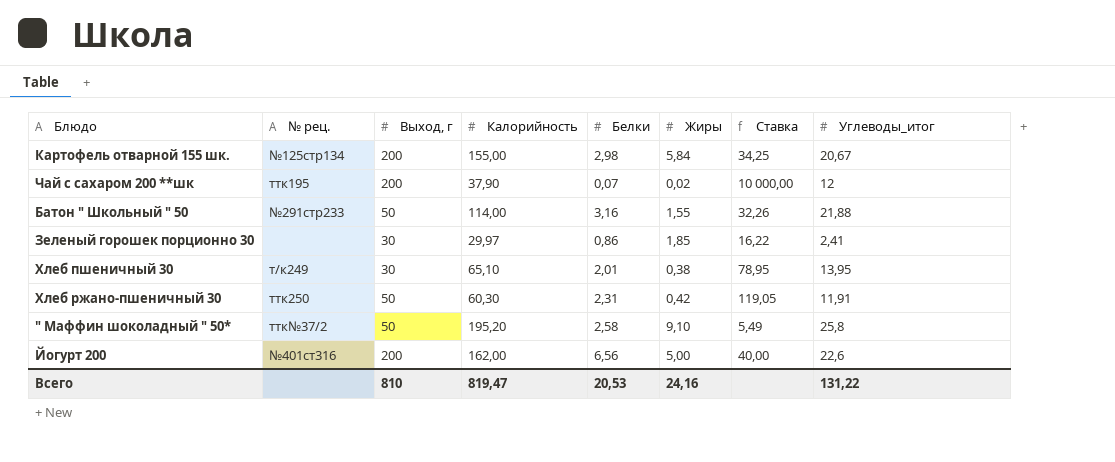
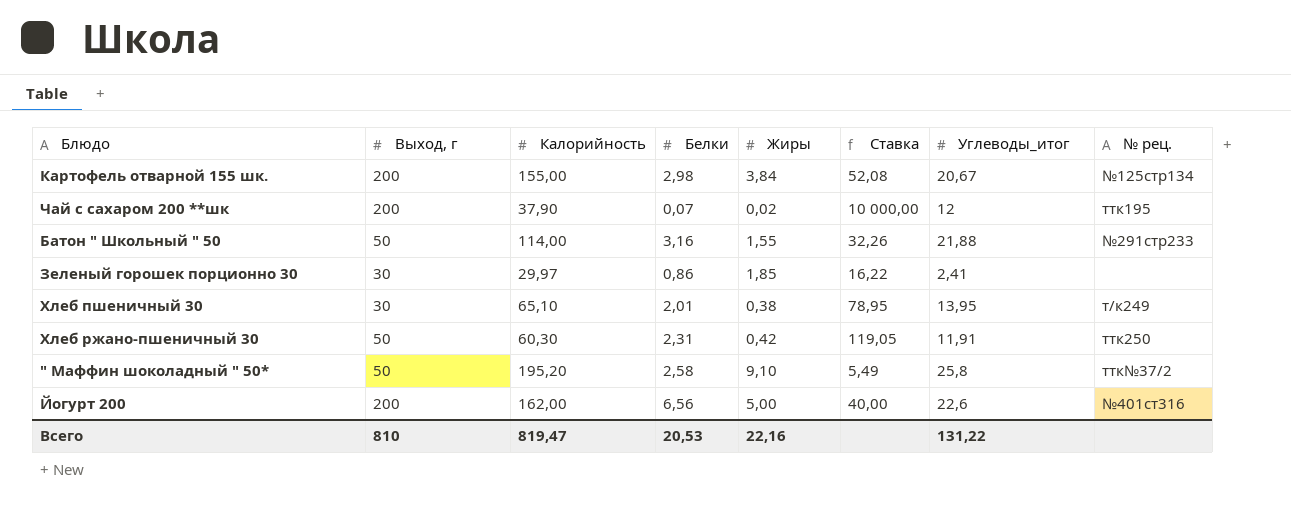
column № рец. | position: 2 -> 8
Картофель отварной 155 шк. | Жиры: 5,84 -> 3,84
Картофель отварной 155 шк. | Ставка: 34,25 -> 52,08
Всего | Жиры: 24,16 -> 22,16

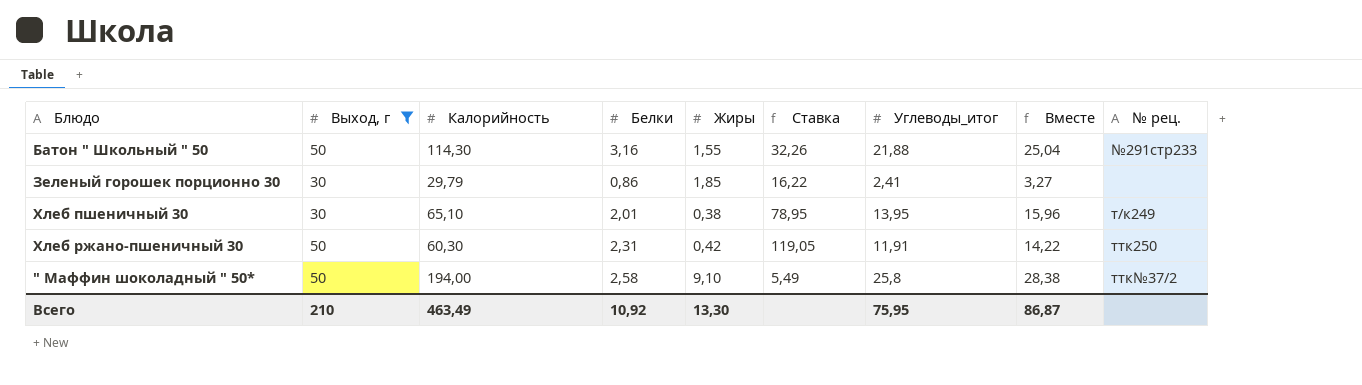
filter: none -> Выход, г != 200
column Вместе | formula: none -> [Белки] + [Углеводы_итог]
Батон " Школьный " 50 | Калорийность: 114,00 -> 114,30
Зеленый горошек порционно 30 | Калорийность: 29,97 -> 29,79
" Маффин шоколадный " 50* | Калорийность: 195,20 -> 194,00
Всего | Выход, г: 810 -> 210
Всего | Калорийность: 819,47 -> 463,49
Всего | Белки: 20,53 -> 10,92
Всего | Жиры: 22,16 -> 13,30
Всего | Углеводы_итог: 131,22 -> 75,95

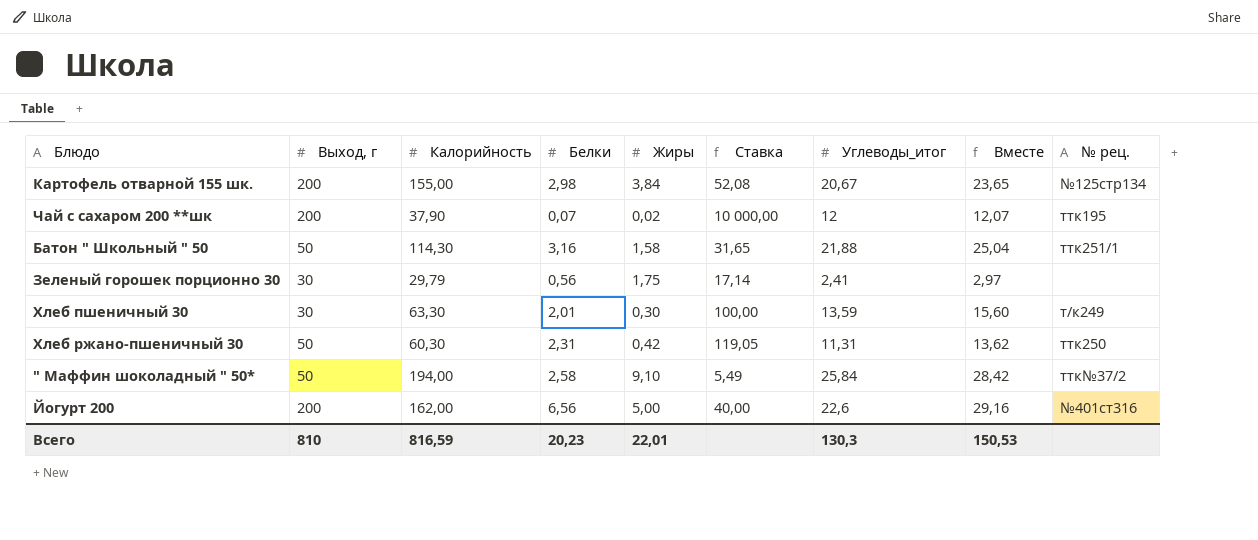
filter: Выход, г != 200 -> none
Батон " Школьный " 50 | Жиры: 1,55 -> 1,58
Батон " Школьный " 50 | Ставка: 32,26 -> 31,65
Батон " Школьный " 50 | № рец.: №291стр233 -> ттк251/1
Зеленый горошек порционно 30 | Белки: 0,86 -> 0,56
Зеленый горошек порционно 30 | Жиры: 1,85 -> 1,75
Зеленый горошек порционно 30 | Ставка: 16,22 -> 17,14
Зеленый горошек порционно 30 | Вместе: 3,27 -> 2,97
Хлеб пшеничный 30 | Калорийность: 65,10 -> 63,30
Хлеб пшеничный 30 | Жиры: 0,38 -> 0,30
Хлеб пшеничный 30 | Ставка: 78,95 -> 100,00
Хлеб пшеничный 30 | Углеводы_итог: 13,95 -> 13,59
Хлеб пшеничный 30 | Вместе: 15,96 -> 15,60
Хлеб ржано-пшеничный 30 | Углеводы_итог: 11,91 -> 11,31
Хлеб ржано-пшеничный 30 | Вместе: 14,22 -> 13,62
" Маффин шоколадный " 50* | Углеводы_итог: 25,8 -> 25,84
" Маффин шоколадный " 50* | Вместе: 28,38 -> 28,42
Всего | Выход, г: 210 -> 810
Всего | Калорийность: 463,49 -> 816,59
Всего | Белки: 10,92 -> 20,23
Всего | Жиры: 13,30 -> 22,01
Всего | Углеводы_итог: 75,95 -> 130,3
Всего | Вместе: 86,87 -> 150,53

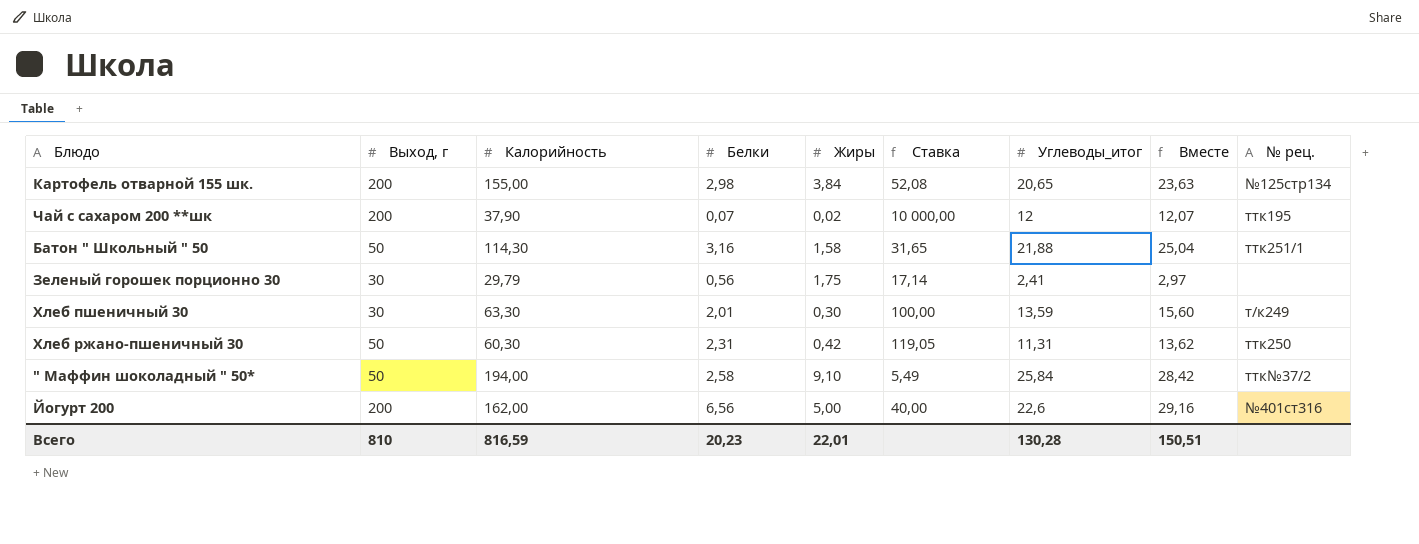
Картофель отварной 155 шк. | Углеводы_итог: 20,67 -> 20,65
Картофель отварной 155 шк. | Вместе: 23,65 -> 23,63
Всего | Углеводы_итог: 130,3 -> 130,28
Всего | Вместе: 150,53 -> 150,51

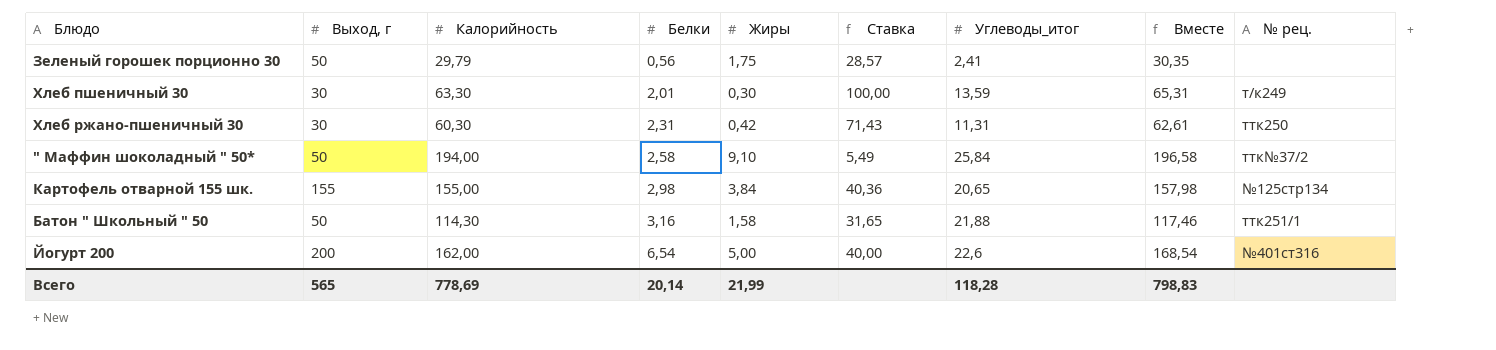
row order: none -> Белки ascending
column Вместе | formula: [Белки] + [Углеводы_итог] -> [Калорийность] + [Белки]
row Чай с сахаром 200 **шк: 200 | 37,90 | 0,07 | 0,02 | 10 000,00 | 12 | 12,07 | ттк195 -> none
Зеленый горошек порционно 30 | Выход, г: 30 -> 50
Зеленый горошек порционно 30 | Ставка: 17,14 -> 28,57
Хлеб ржано-пшеничный 30 | Выход, г: 50 -> 30
Хлеб ржано-пшеничный 30 | Ставка: 119,05 -> 71,43
Картофель отварной 155 шк. | Выход, г: 200 -> 155
Картофель отварной 155 шк. | Ставка: 52,08 -> 40,36
Йогурт 200 | Белки: 6,56 -> 6,54
Всего | Выход, г: 810 -> 565
Всего | Калорийность: 816,59 -> 778,69
Всего | Белки: 20,23 -> 20,14
Всего | Жиры: 22,01 -> 21,99
Всего | Углеводы_итог: 130,28 -> 118,28
Всего | Вместе: 150,51 -> 798,83

